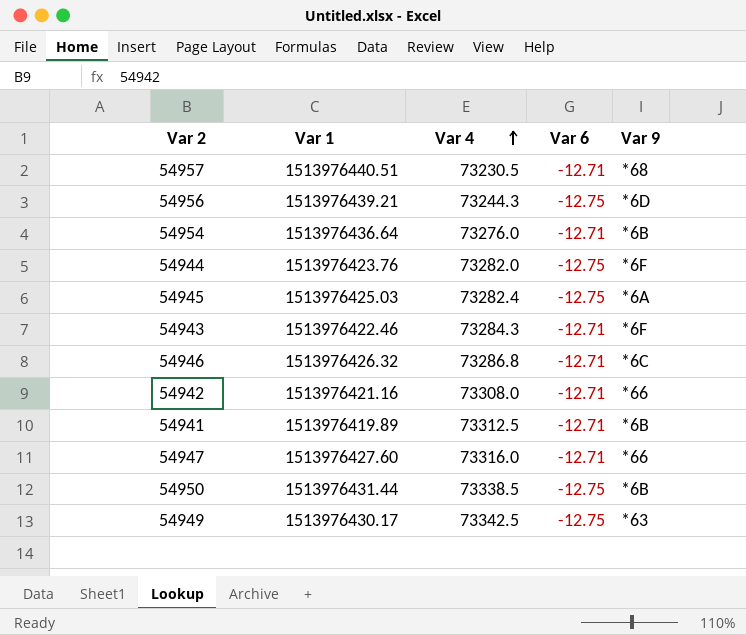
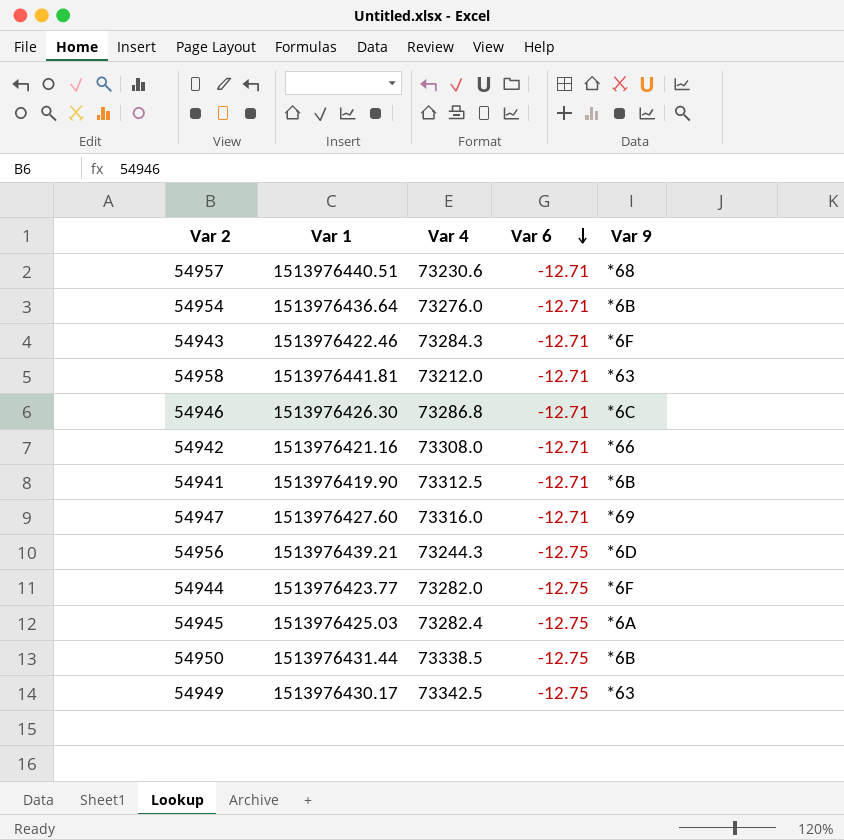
row order: Var 4 ascending -> Var 6 descending
54957 | Var 4: 73230.5 -> 73230.6
row 54958: none -> 1513976441.81 | 73212.0 | -12.71 | *63
54946 | Var 1: 1513976426.32 -> 1513976426.30
54941 | Var 1: 1513976419.89 -> 1513976419.90
54947 | Var 9: *66 -> *69
54944 | Var 1: 1513976423.76 -> 1513976423.77

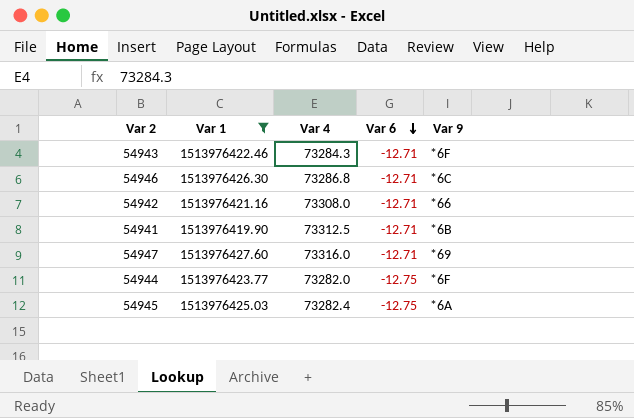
filter: none -> Var 1 <= 1513976427.60

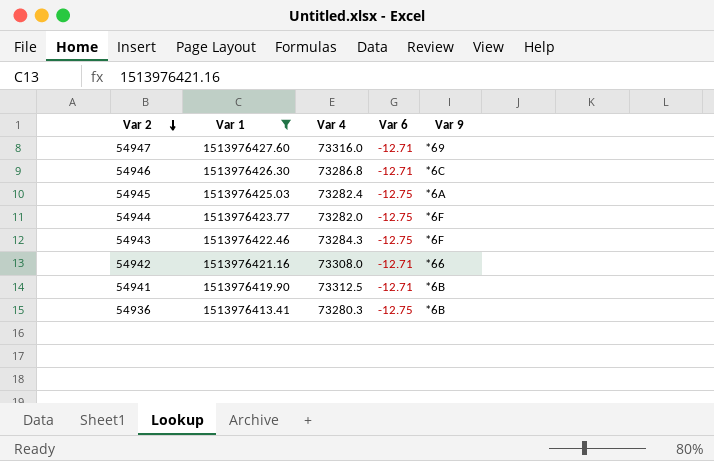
row order: Var 6 descending -> Var 2 descending
54943 | Var 6: -12.71 -> -12.75
row 54936: none -> 1513976413.41 | 73280.3 | -12.75 | *6B

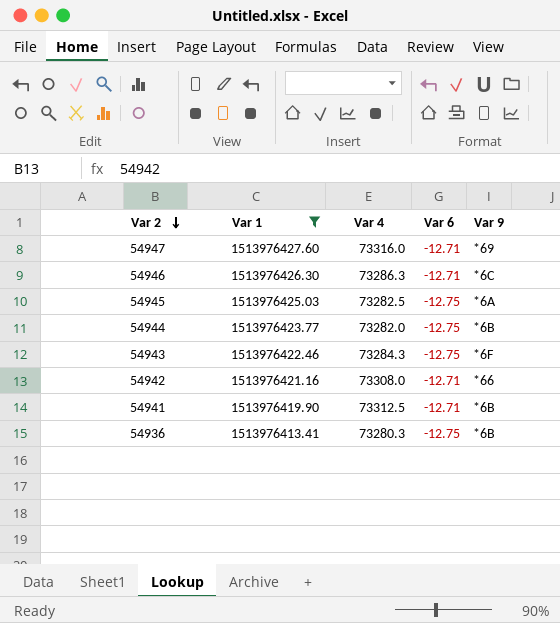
54946 | Var 4: 73286.8 -> 73286.3
54945 | Var 4: 73282.4 -> 73282.5
54944 | Var 9: *6F -> *6B

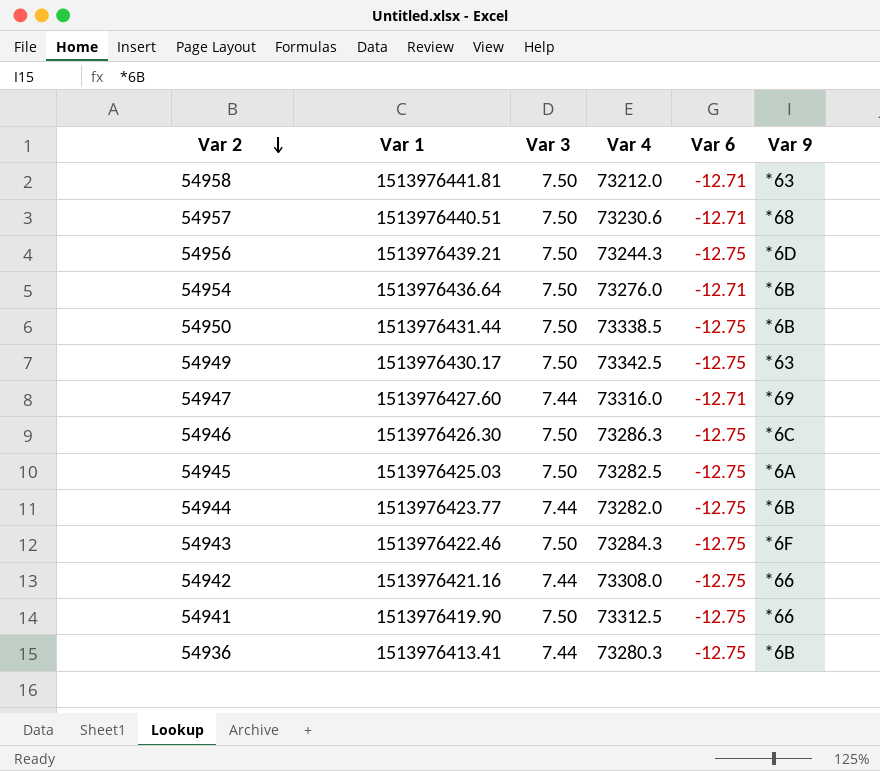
filter: Var 1 <= 1513976427.60 -> none
column Var 3 | position: none -> 3
54946 | Var 6: -12.71 -> -12.75
54942 | Var 6: -12.71 -> -12.75
54941 | Var 6: -12.71 -> -12.75
54941 | Var 9: *6B -> *66

